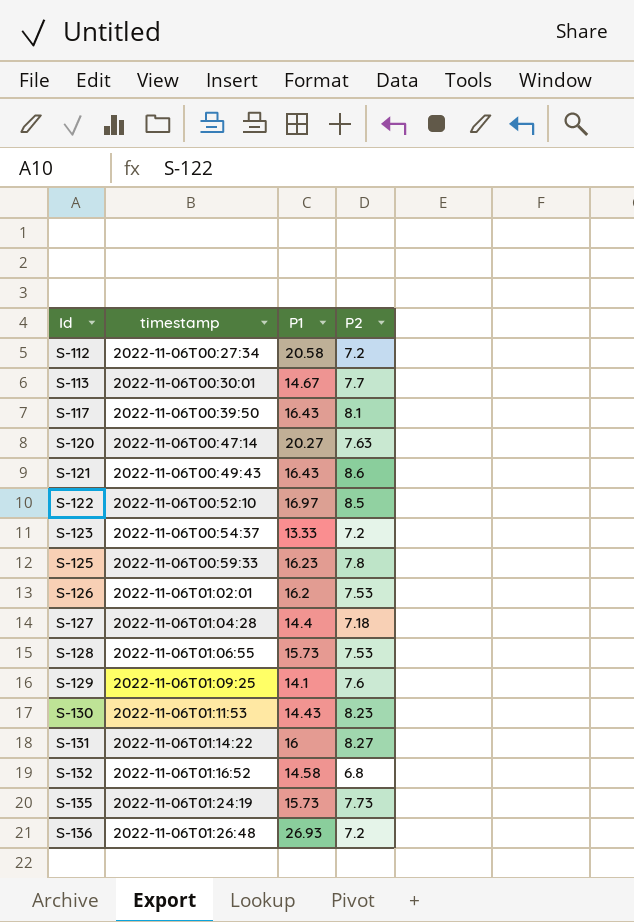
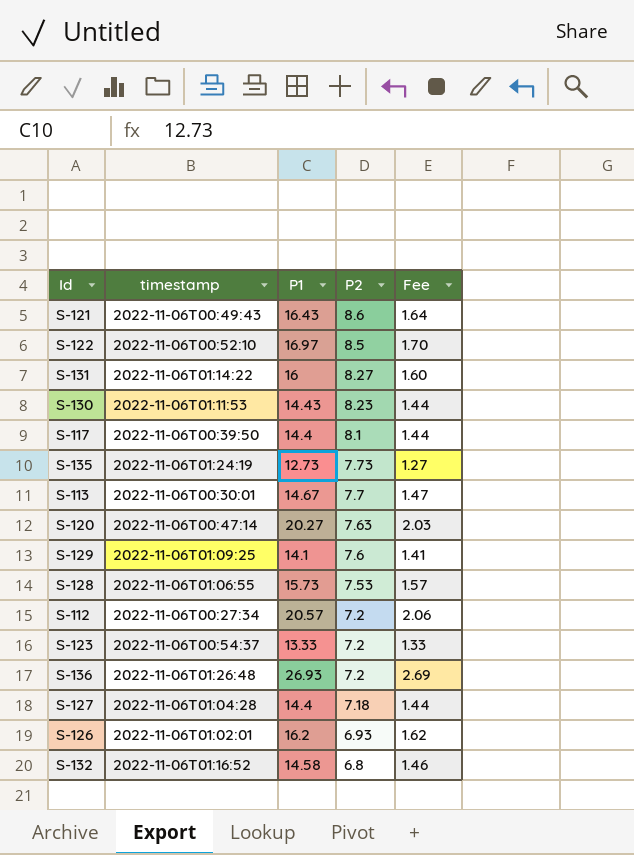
row order: Id ascending -> P2 descending
column Fee | formula: none -> [P1] * 0.1
row S-125: 2022-11-06T00:59:33 | 16.23 | 7.8 -> none
S-117 | P1: 16.43 -> 14.4
S-135 | P1: 15.73 -> 12.73
S-112 | P1: 20.58 -> 20.57
S-126 | P2: 7.53 -> 6.93

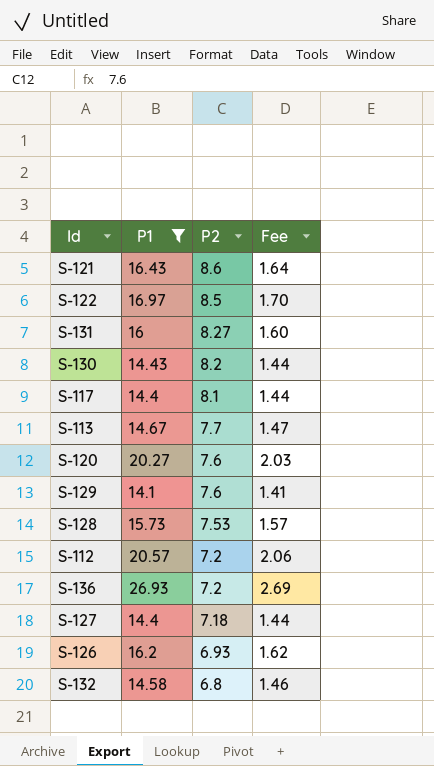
filter: none -> P1 >= 14.1
column timestamp | position: 2 -> none
S-130 | P2: 8.23 -> 8.2
S-120 | P2: 7.63 -> 7.6

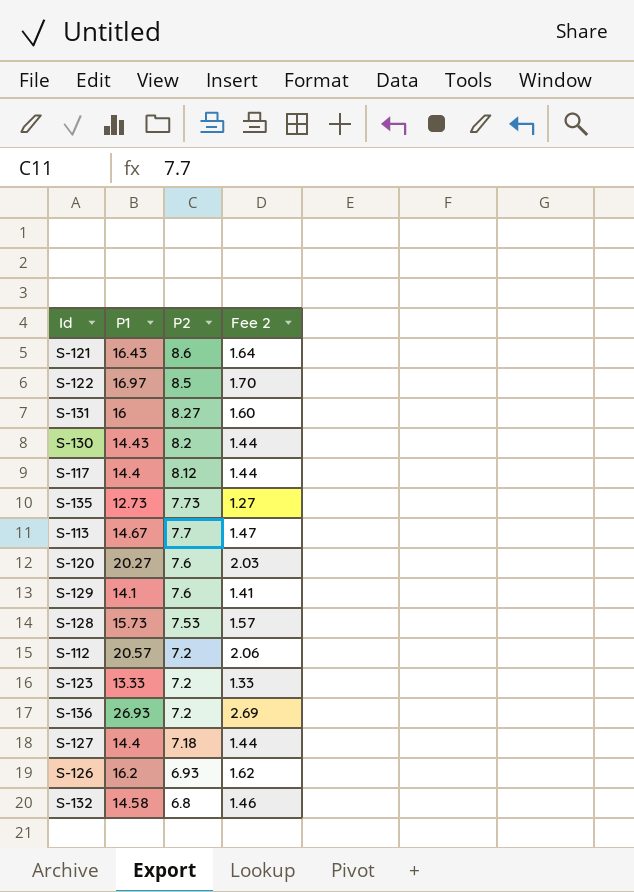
filter: P1 >= 14.1 -> none
column name: Fee -> Fee 2
S-117 | P2: 8.1 -> 8.12

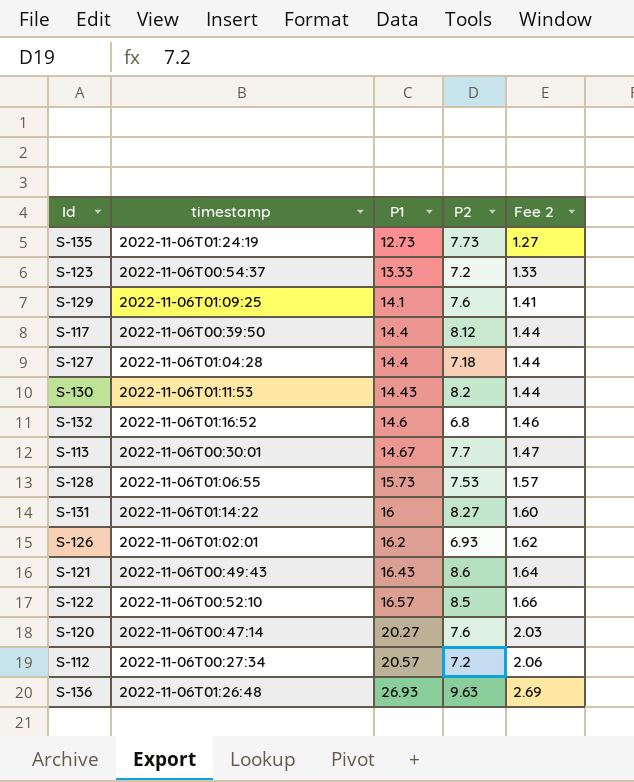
row order: P2 descending -> P1 ascending
column timestamp | position: none -> 2
S-132 | P1: 14.58 -> 14.6
S-122 | P1: 16.97 -> 16.57
S-122 | Fee 2: 1.70 -> 1.66
S-136 | P2: 7.2 -> 9.63

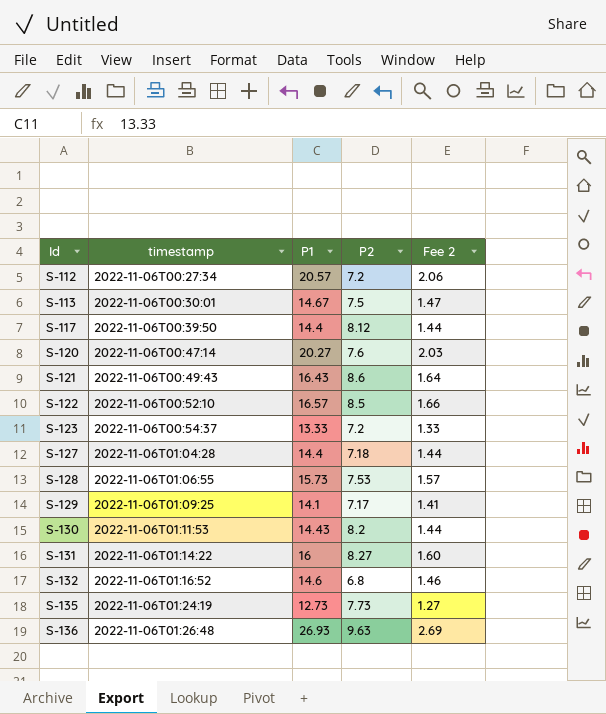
row order: P1 ascending -> Id ascending
row S-126: 2022-11-06T01:02:01 | 16.2 | 6.93 | 1.62 -> none
S-113 | P2: 7.7 -> 7.5
S-129 | P2: 7.6 -> 7.17

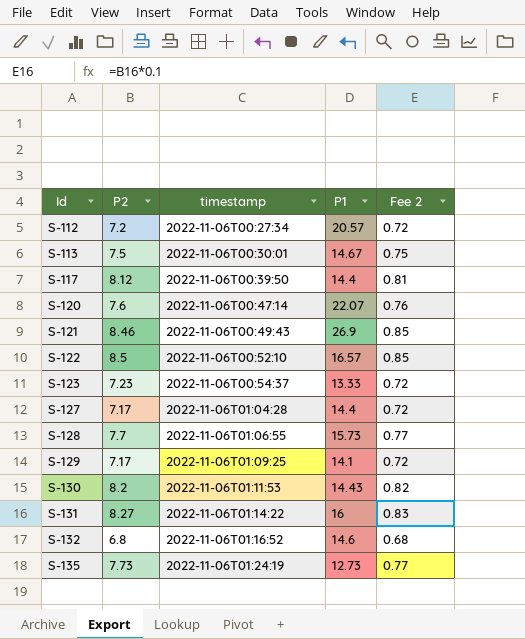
column P2 | position: 4 -> 2
column Fee 2 | formula: [P1] * 0.1 -> [P2] * 0.1
row S-136: 2022-11-06T01:26:48 | 26.93 | 9.63 | 2.69 -> none
S-120 | P1: 20.27 -> 22.07
S-121 | P2: 8.6 -> 8.46
S-121 | P1: 16.43 -> 26.9
S-123 | P2: 7.2 -> 7.23
S-127 | P2: 7.18 -> 7.17
S-128 | P2: 7.53 -> 7.7

